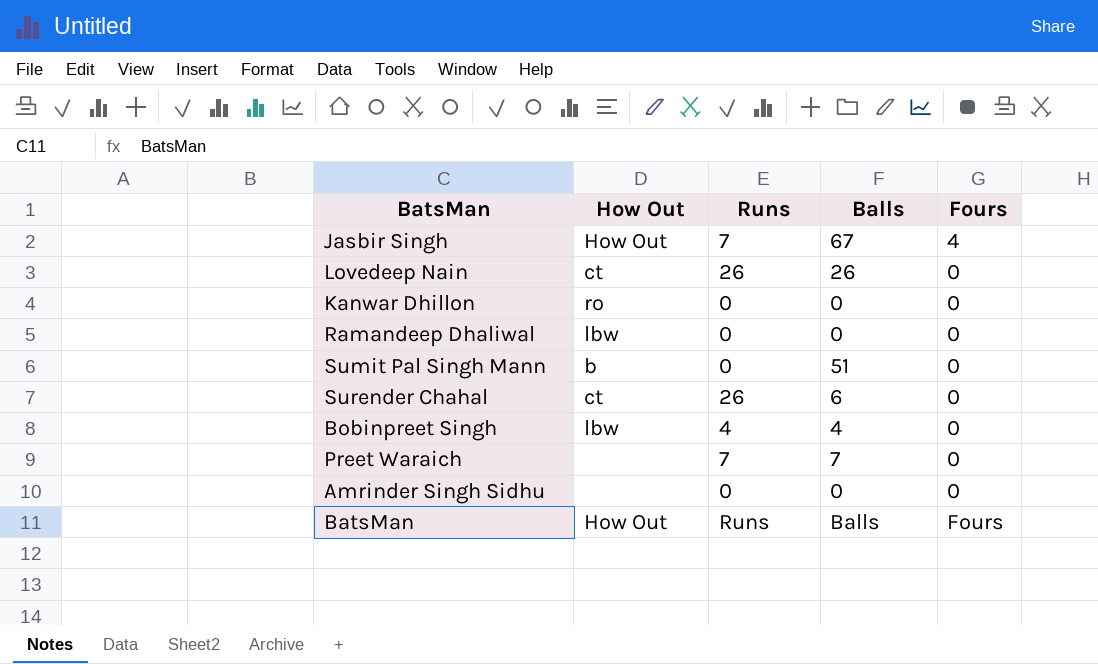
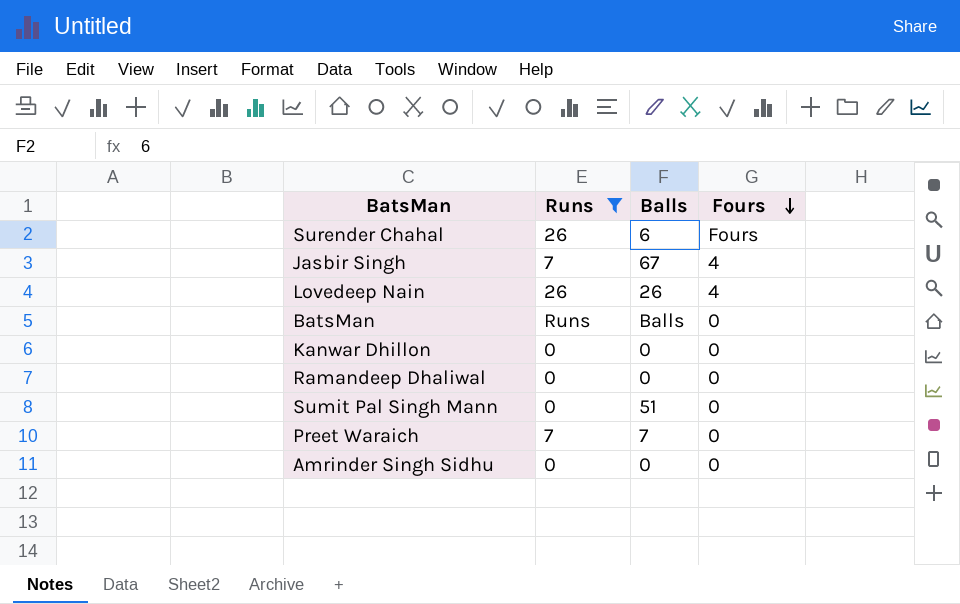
filter: none -> Runs != 4
row order: none -> Fours descending
column How Out | position: 2 -> none
Surender Chahal | Fours: 0 -> Fours
Lovedeep Nain | Fours: 0 -> 4
BatsMan | Fours: Fours -> 0

